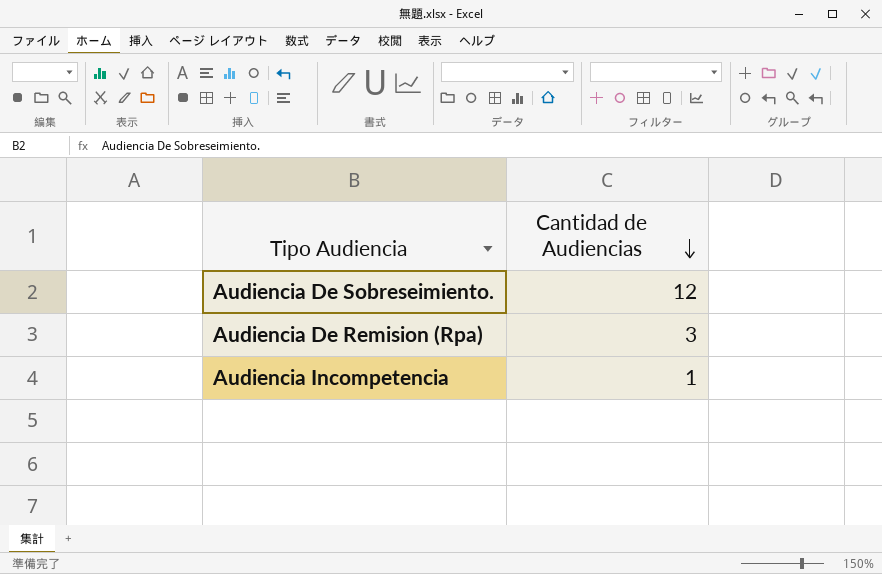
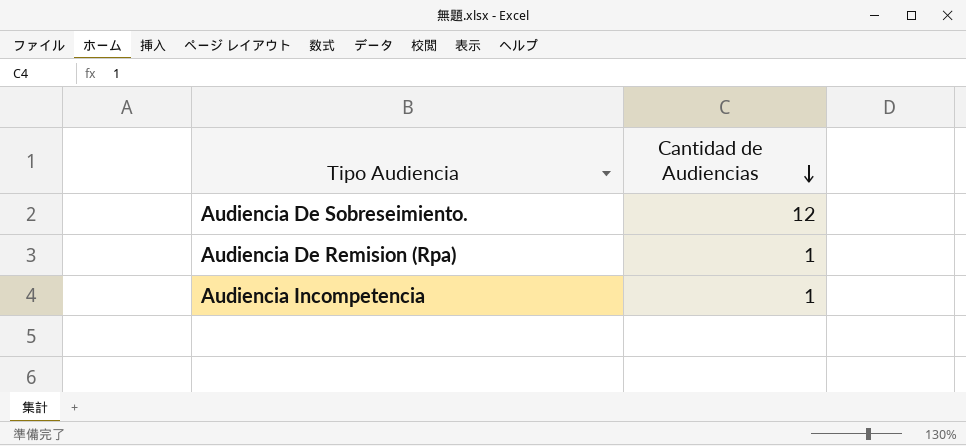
Audiencia De Remision (Rpa) | Cantidad de Audiencias: 3 -> 1

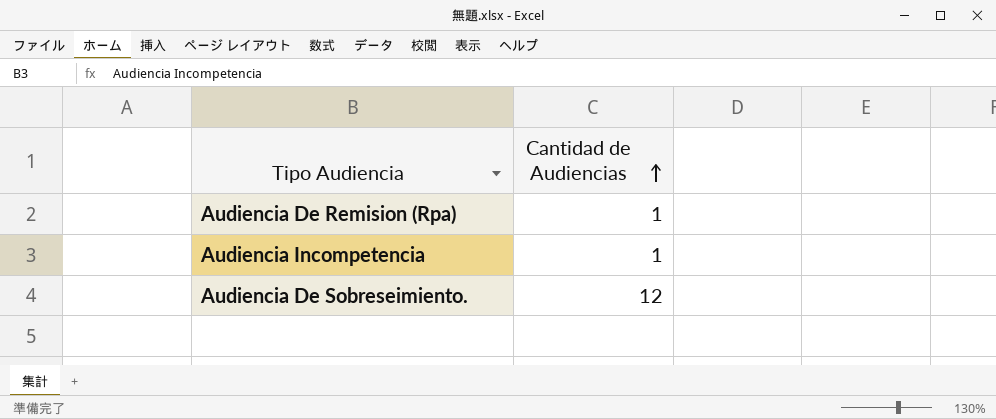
row order: Cantidad de Audiencias descending -> Cantidad de Audiencias ascending

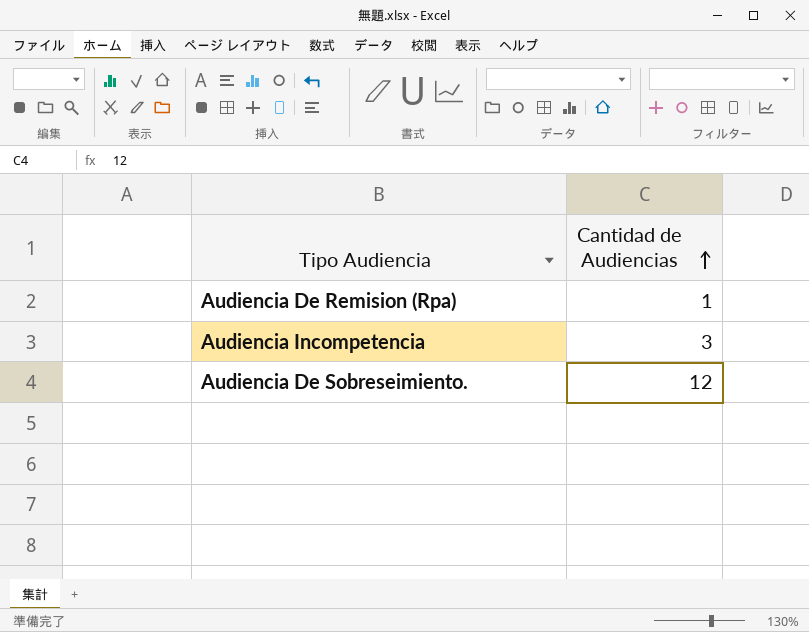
Audiencia Incompetencia | Cantidad de Audiencias: 1 -> 3

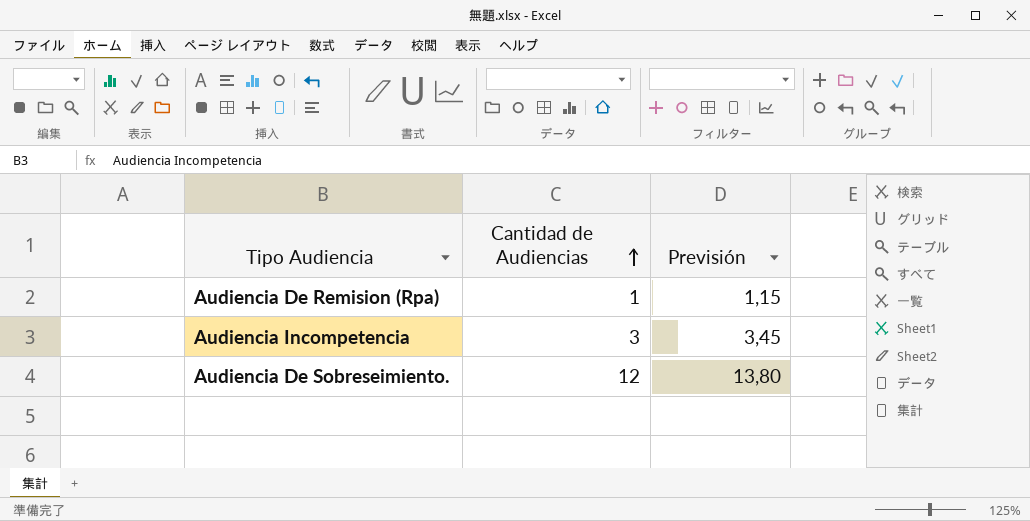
column Previsión | formula: none -> [Cantidad de Audiencias] * 1,15

